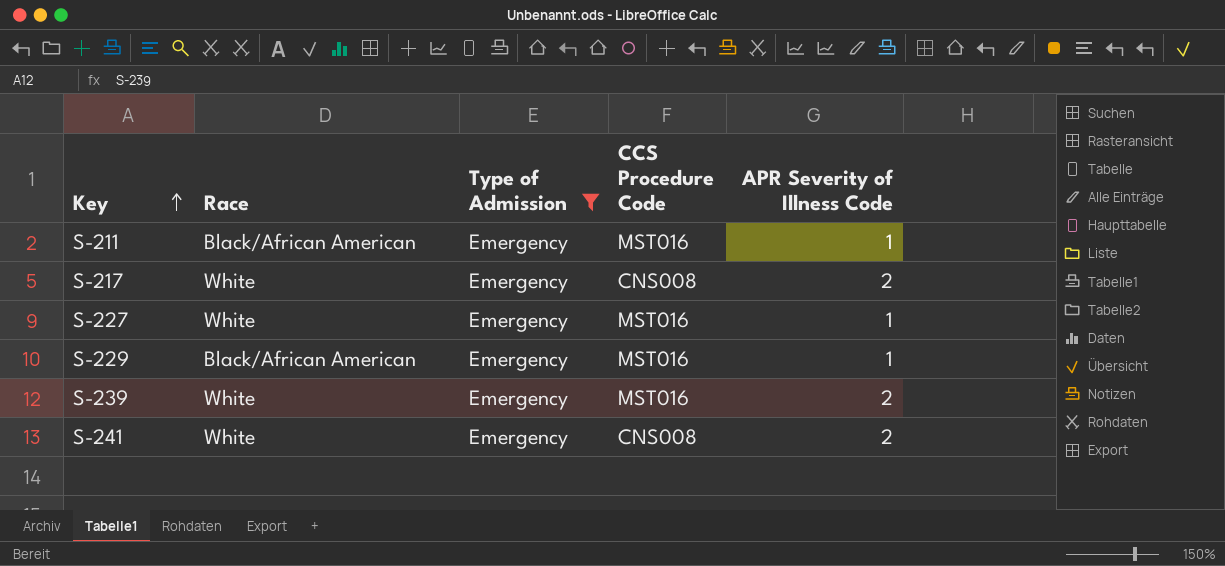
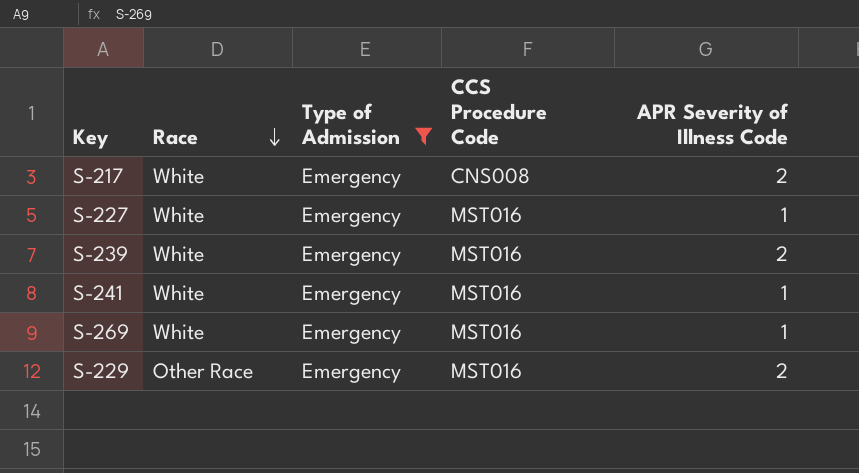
row order: Key ascending -> Race descending
row S-211: Black/African American | Emergency | MST016 | 1 -> none
S-241 | CCS Procedure Code: CNS008 -> MST016
S-241 | APR Severity of Illness Code: 2 -> 1
row S-269: none -> White | Emergency | MST016 | 1
S-229 | Race: Black/African American -> Other Race
S-229 | APR Severity of Illness Code: 1 -> 2

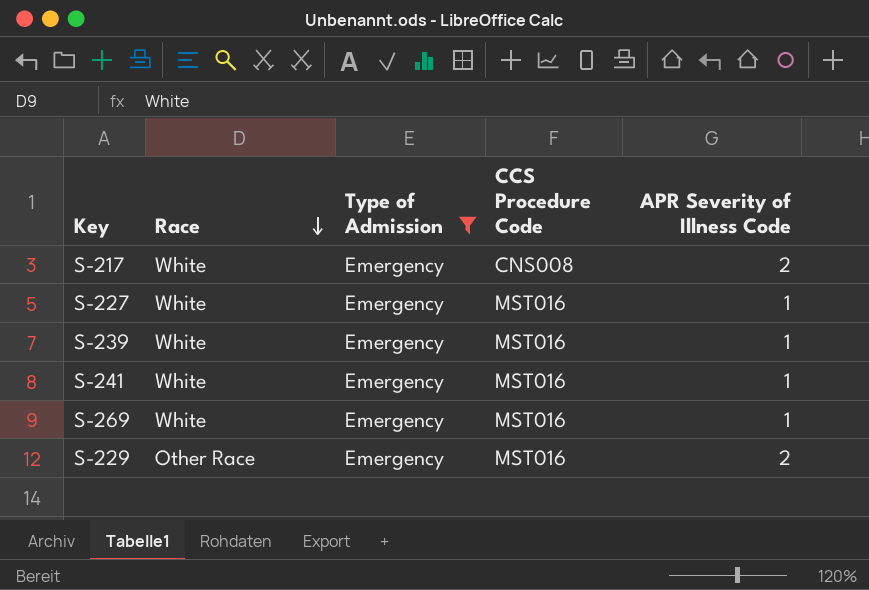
S-239 | APR Severity of Illness Code: 2 -> 1

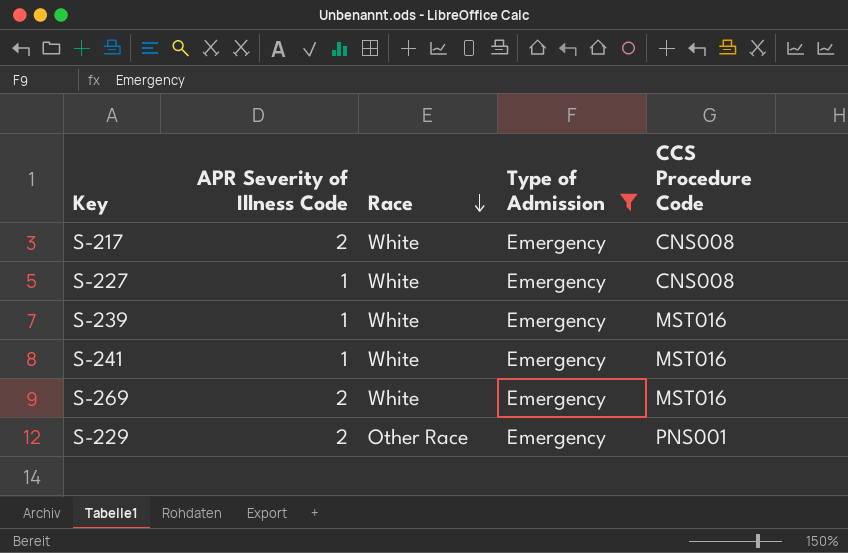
column APR Severity of Illness Code | position: 5 -> 2
S-227 | CCS Procedure Code: MST016 -> CNS008
S-269 | APR Severity of Illness Code: 1 -> 2
S-229 | CCS Procedure Code: MST016 -> PNS001

